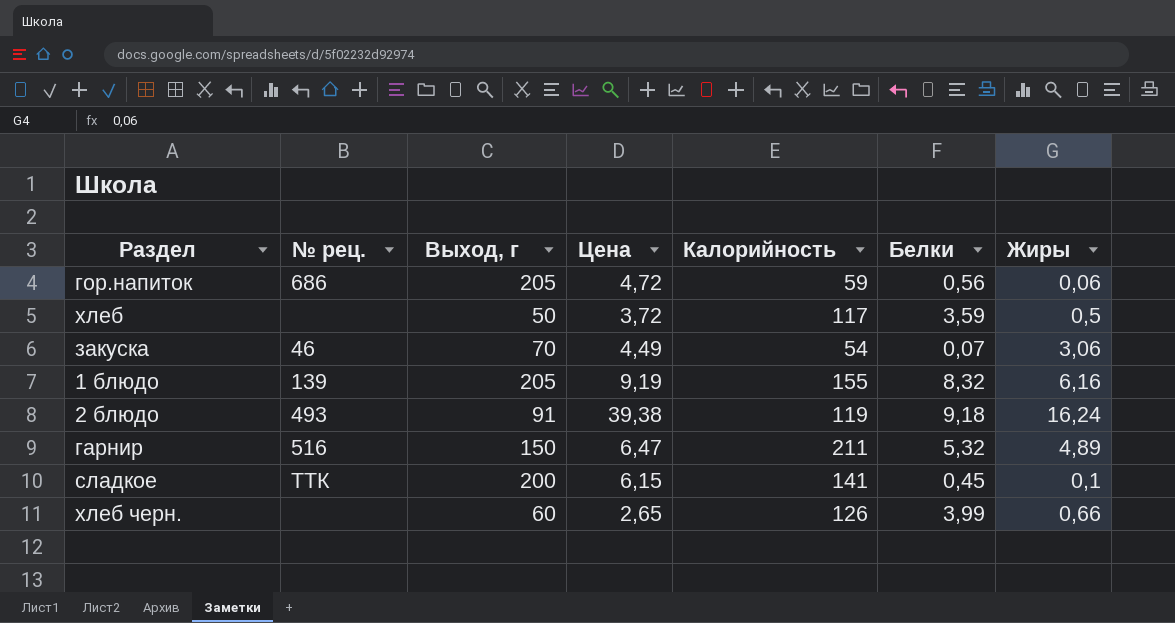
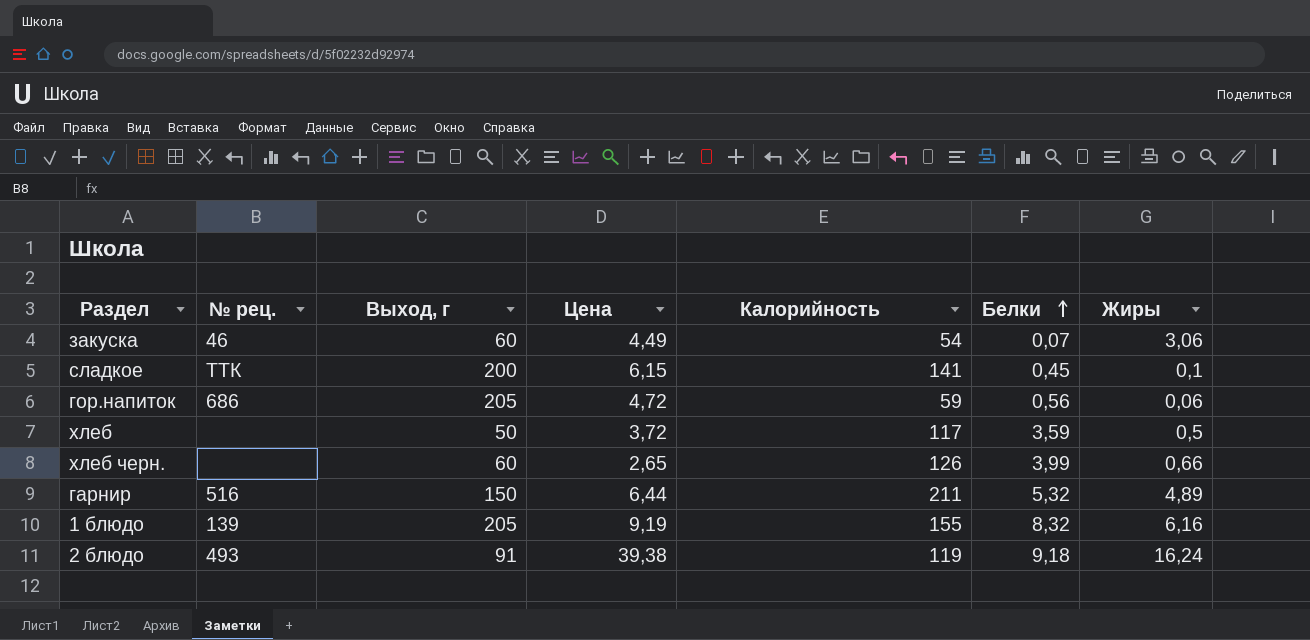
row order: none -> Белки ascending
закуска | Выход, г: 70 -> 60
гарнир | Цена: 6,47 -> 6,44

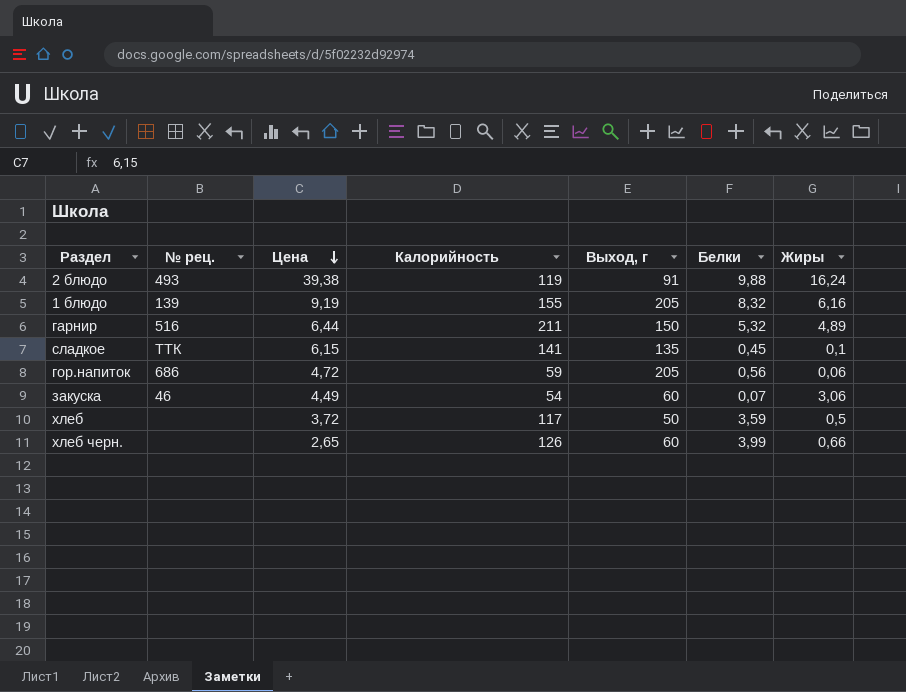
row order: Белки ascending -> Цена descending
column Выход, г | position: 3 -> 5
2 блюдо | Белки: 9,18 -> 9,88
сладкое | Выход, г: 200 -> 135

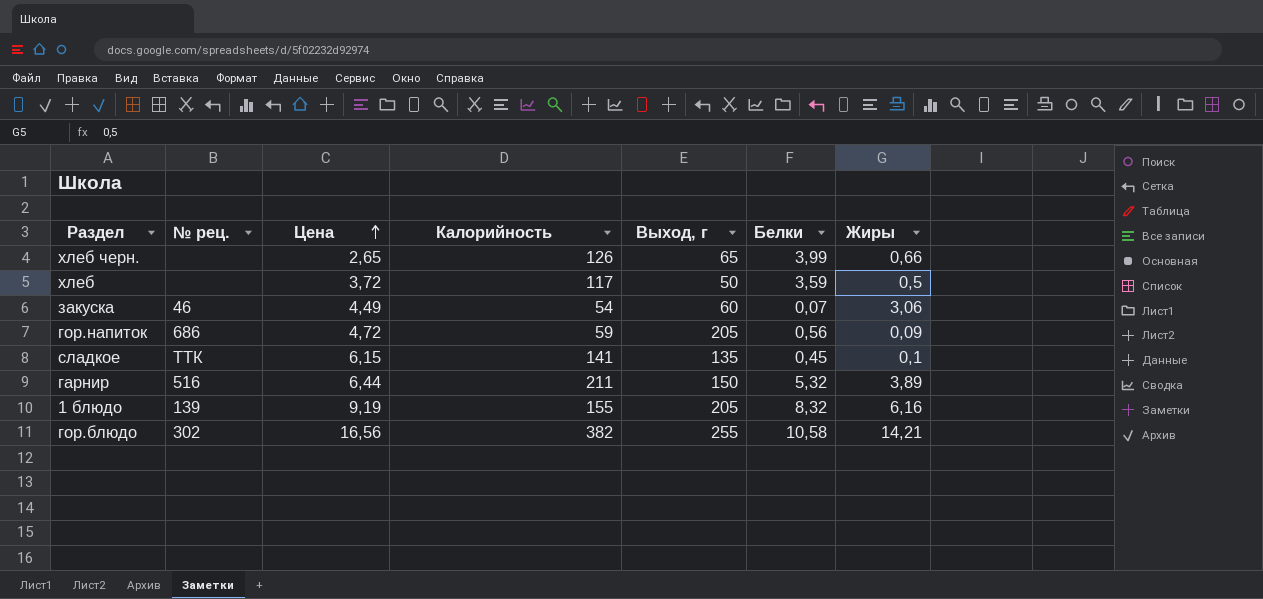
row order: Цена descending -> Цена ascending
row 2 блюдо: 493 | 39,38 | 119 | 91 | 9,88 | 16,24 -> none
хлеб черн. | Выход, г: 60 -> 65
гор.напиток | Жиры: 0,06 -> 0,09
гарнир | Жиры: 4,89 -> 3,89
row гор.блюдо: none -> 302 | 16,56 | 382 | 255 | 10,58 | 14,21

